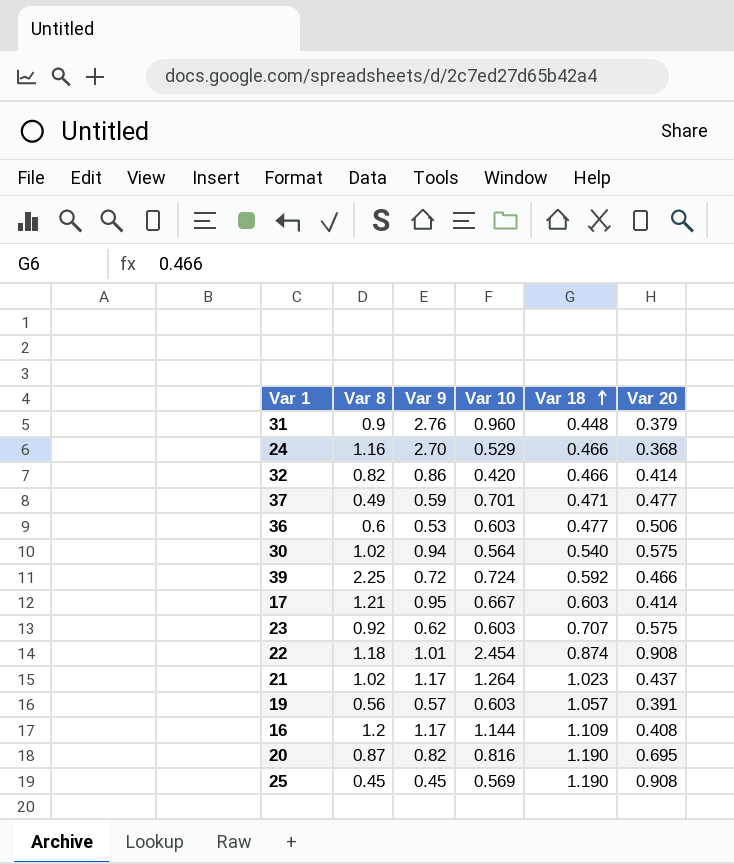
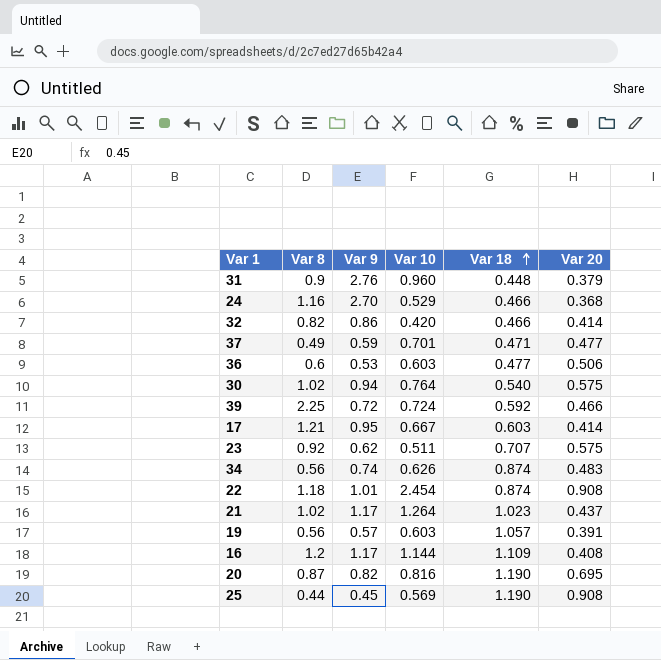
30 | Var 10: 0.564 -> 0.764
23 | Var 10: 0.603 -> 0.511
row 34: none -> 0.56 | 0.74 | 0.626 | 0.874 | 0.483
25 | Var 8: 0.45 -> 0.44

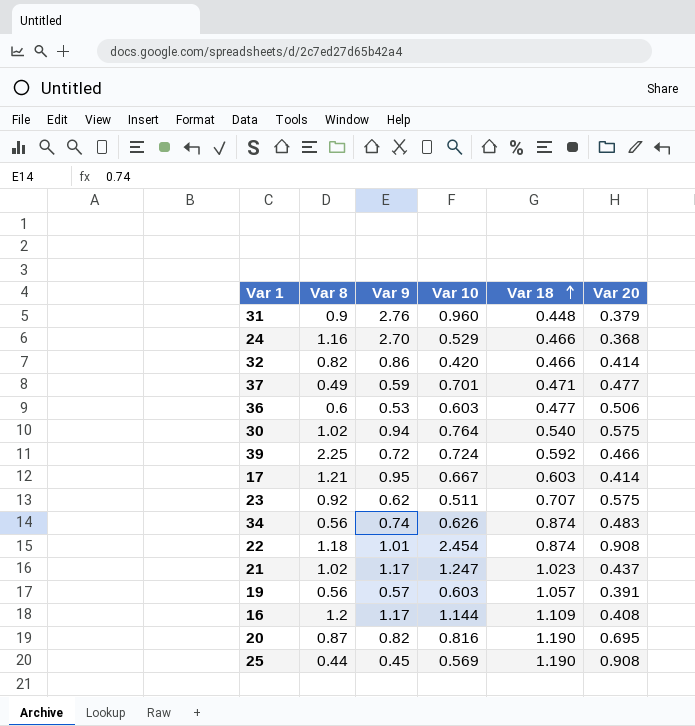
21 | Var 10: 1.264 -> 1.247

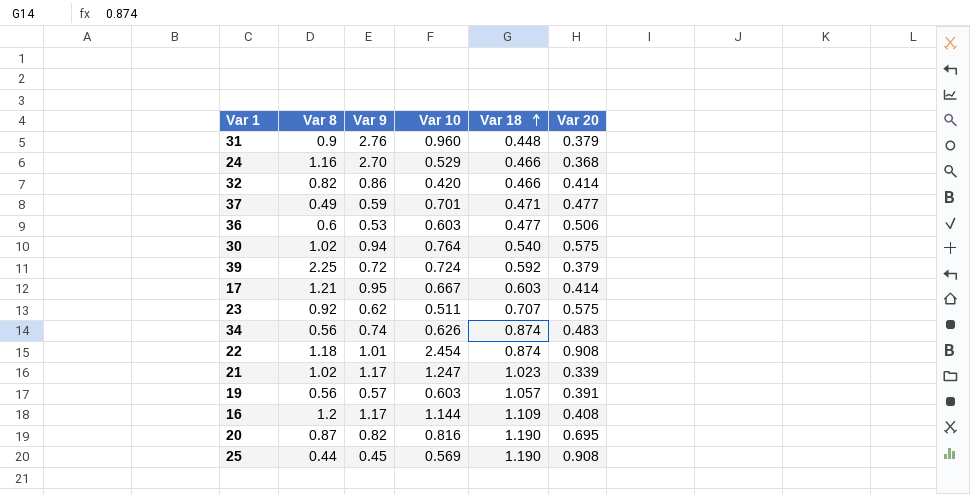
39 | Var 20: 0.466 -> 0.379
21 | Var 20: 0.437 -> 0.339

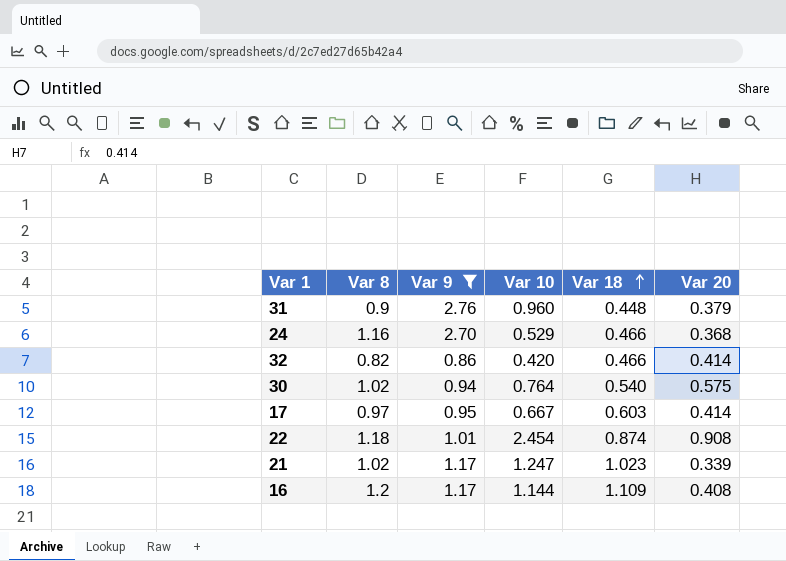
filter: none -> Var 9 >= 0.86
17 | Var 8: 1.21 -> 0.97

